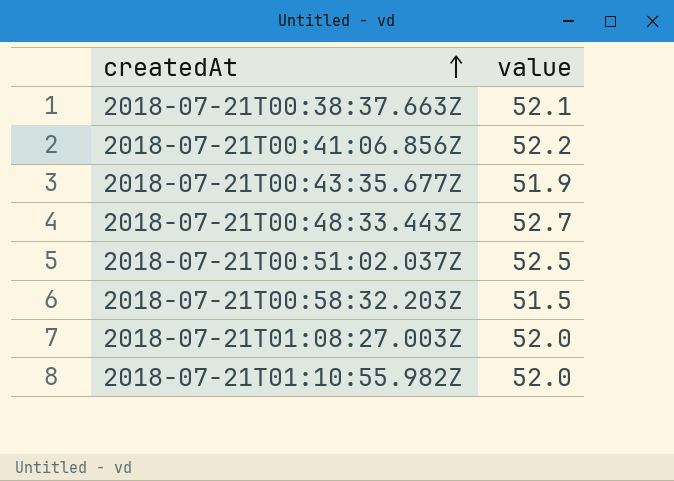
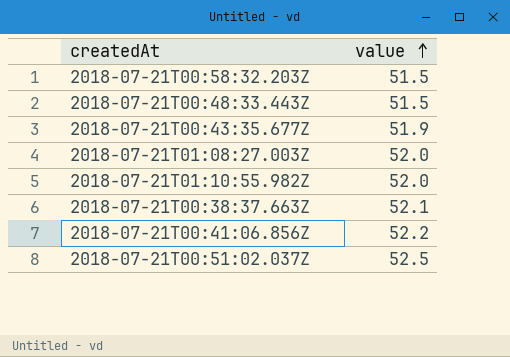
row order: createdAt ascending -> value ascending
2018-07-21T00:48:33.443Z | value: 52.7 -> 51.5

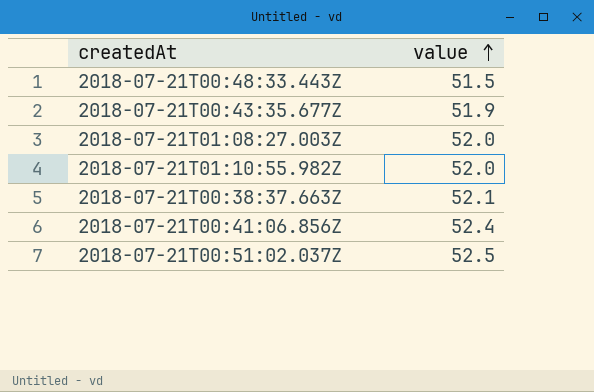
row 2018-07-21T00:58:32.203Z: 51.5 -> none
2018-07-21T00:41:06.856Z | value: 52.2 -> 52.4

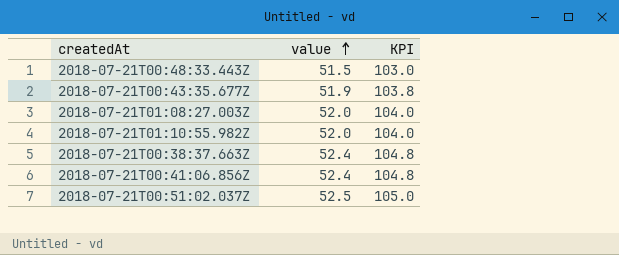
column KPI | formula: none -> [value] * 2
2018-07-21T00:38:37.663Z | value: 52.1 -> 52.4

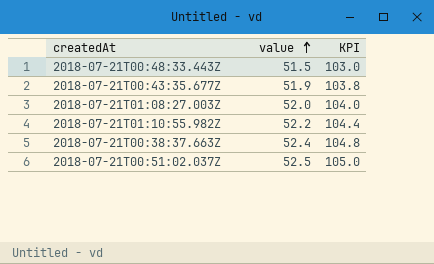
row 2018-07-21T00:41:06.856Z: 52.4 | 104.8 -> none
2018-07-21T01:10:55.982Z | value: 52.0 -> 52.2
2018-07-21T01:10:55.982Z | KPI: 104.0 -> 104.4

